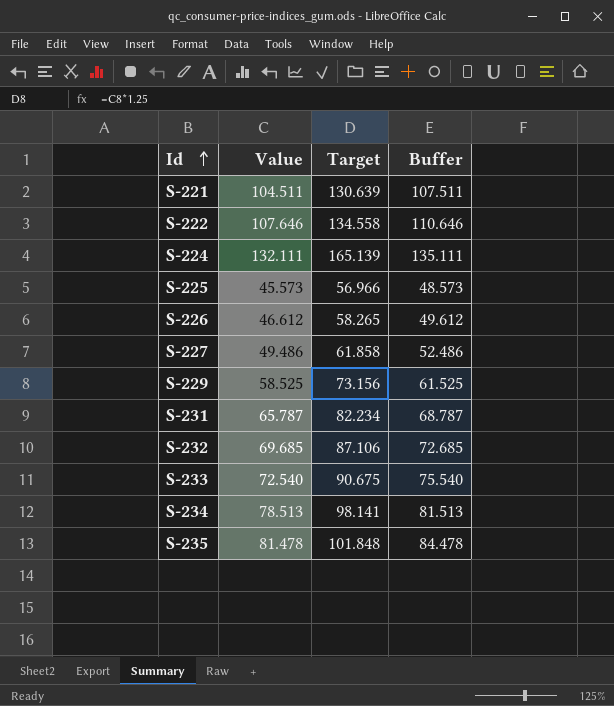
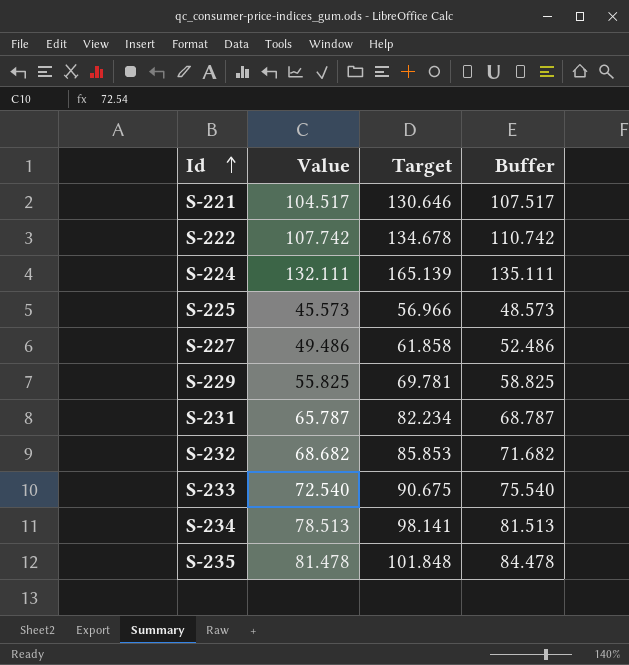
row S-226: 46.612 | 58.265 | 49.612 -> none
S-221 | Value: 104.511 -> 104.517
S-221 | Target: 130.639 -> 130.646
S-221 | Buffer: 107.511 -> 107.517
S-222 | Value: 107.646 -> 107.742
S-222 | Target: 134.558 -> 134.678
S-222 | Buffer: 110.646 -> 110.742
S-229 | Value: 58.525 -> 55.825
S-229 | Target: 73.156 -> 69.781
S-229 | Buffer: 61.525 -> 58.825
S-232 | Value: 69.685 -> 68.682
S-232 | Target: 87.106 -> 85.853
S-232 | Buffer: 72.685 -> 71.682

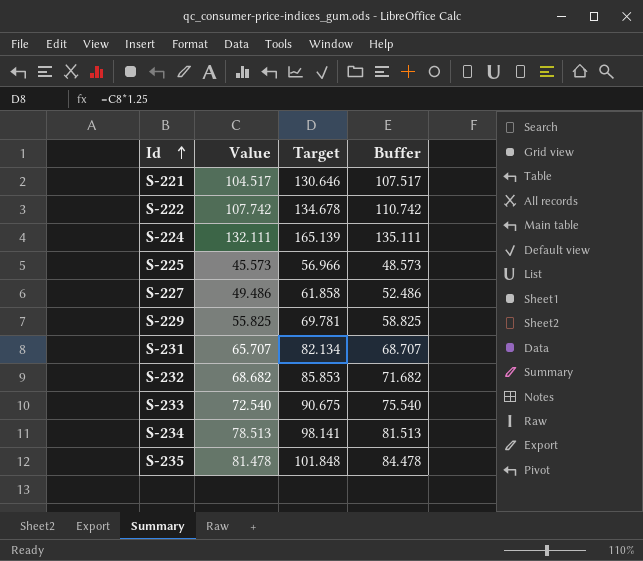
S-231 | Value: 65.787 -> 65.707
S-231 | Target: 82.234 -> 82.134
S-231 | Buffer: 68.787 -> 68.707

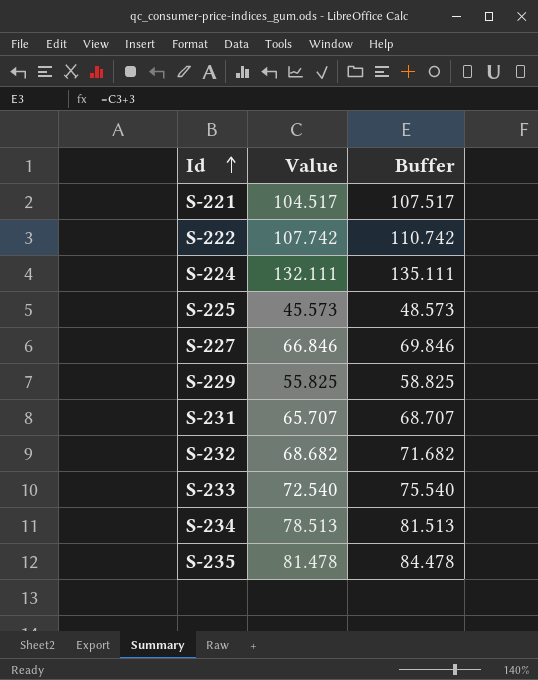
column Target | formula: [Value] * 1.25 -> none
S-227 | Value: 49.486 -> 66.846
S-227 | Buffer: 52.486 -> 69.846

